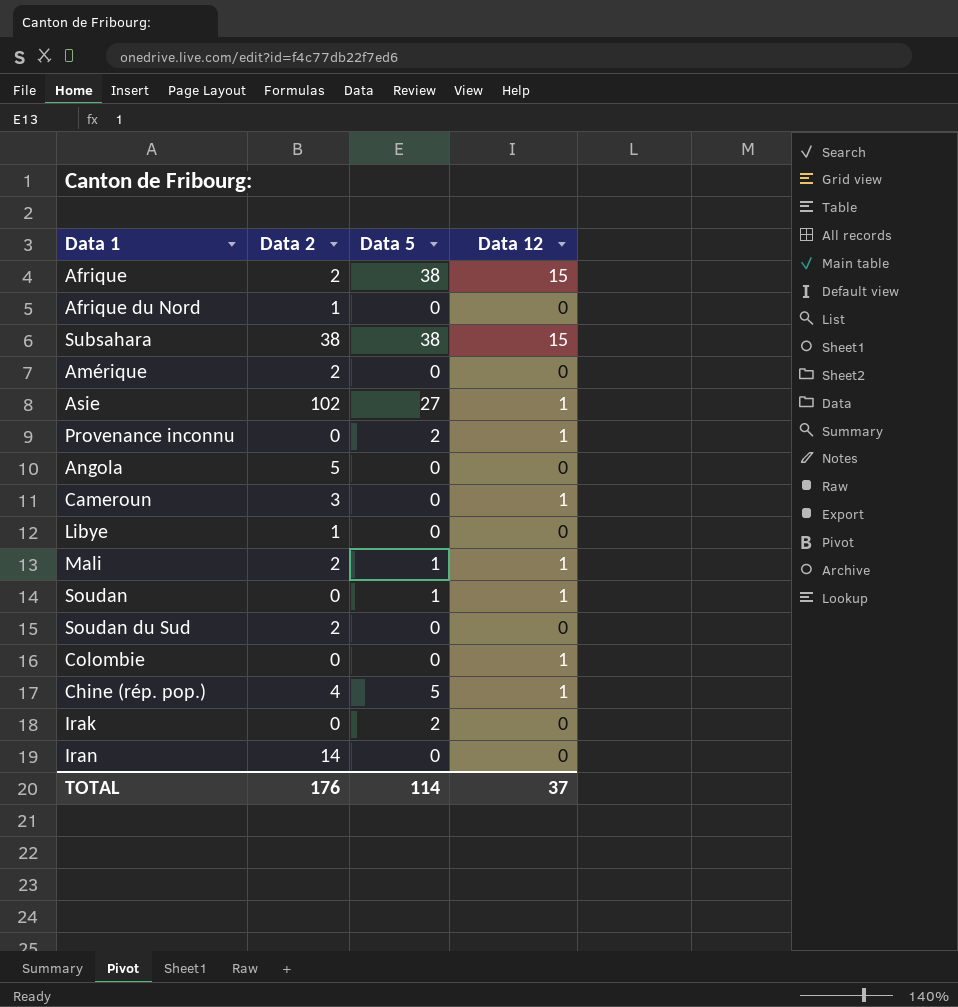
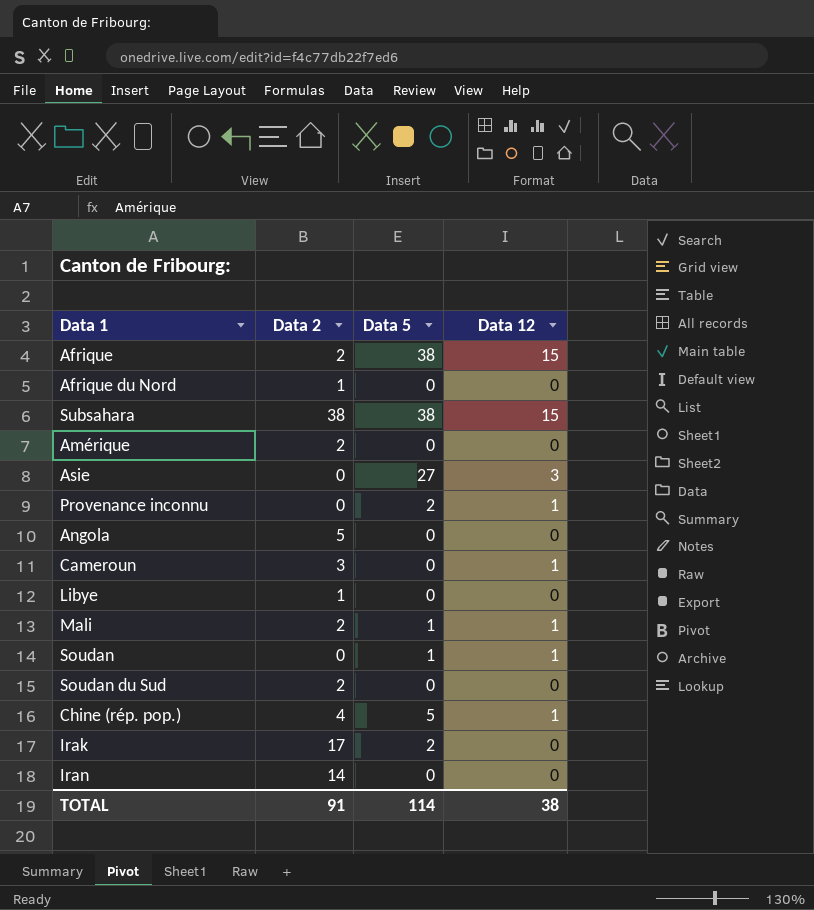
row Colombie: 0 | 0 | 1 -> none
Asie | Data 2: 102 -> 0
Asie | Data 12: 1 -> 3
Irak | Data 2: 0 -> 17
TOTAL | Data 2: 176 -> 91
TOTAL | Data 12: 37 -> 38

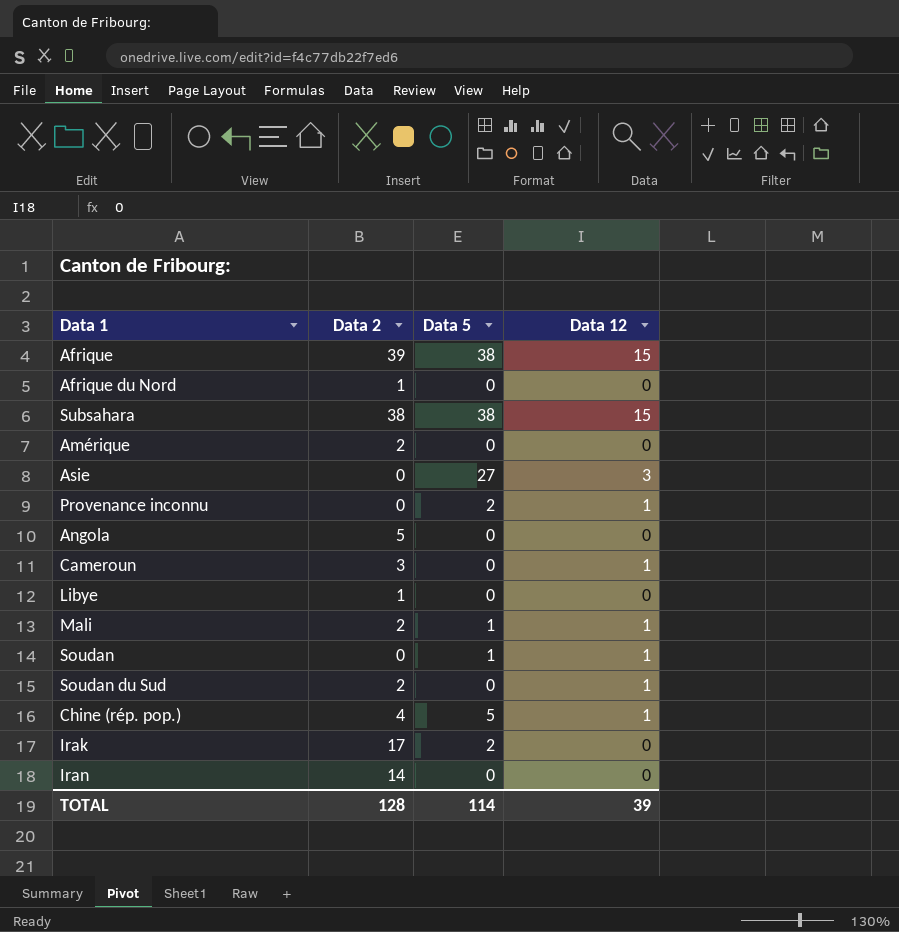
Afrique | Data 2: 2 -> 39
Soudan du Sud | Data 12: 0 -> 1
TOTAL | Data 2: 91 -> 128
TOTAL | Data 12: 38 -> 39

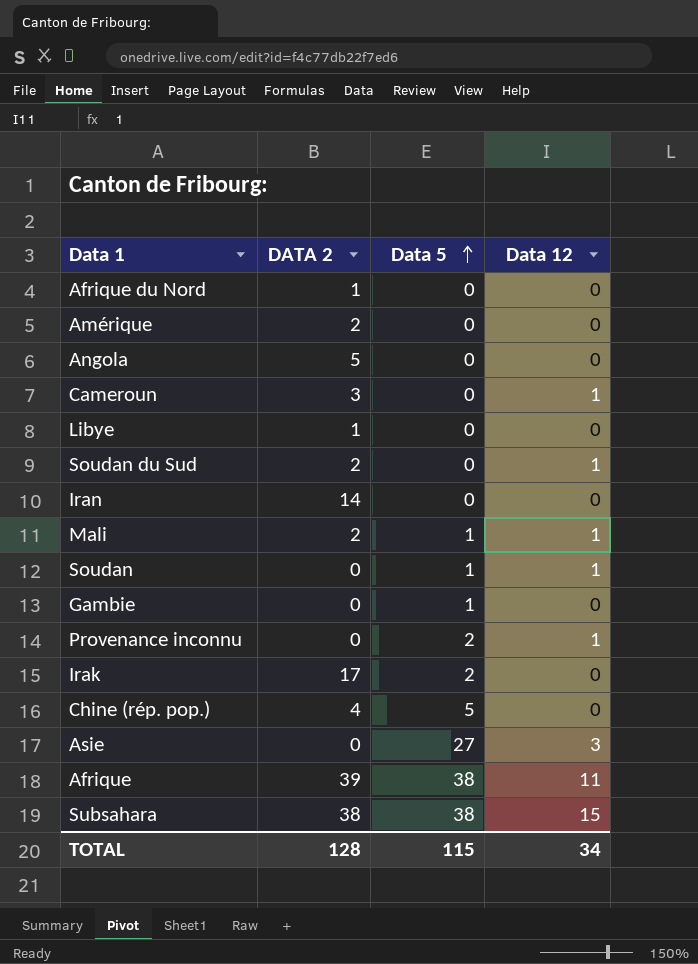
row order: none -> Data 5 ascending
column name: Data 2 -> DATA 2
row Gambie: none -> 0 | 1 | 0
Chine (rép. pop.) | Data 12: 1 -> 0
Afrique | Data 12: 15 -> 11
TOTAL | Data 5: 114 -> 115
TOTAL | Data 12: 39 -> 34

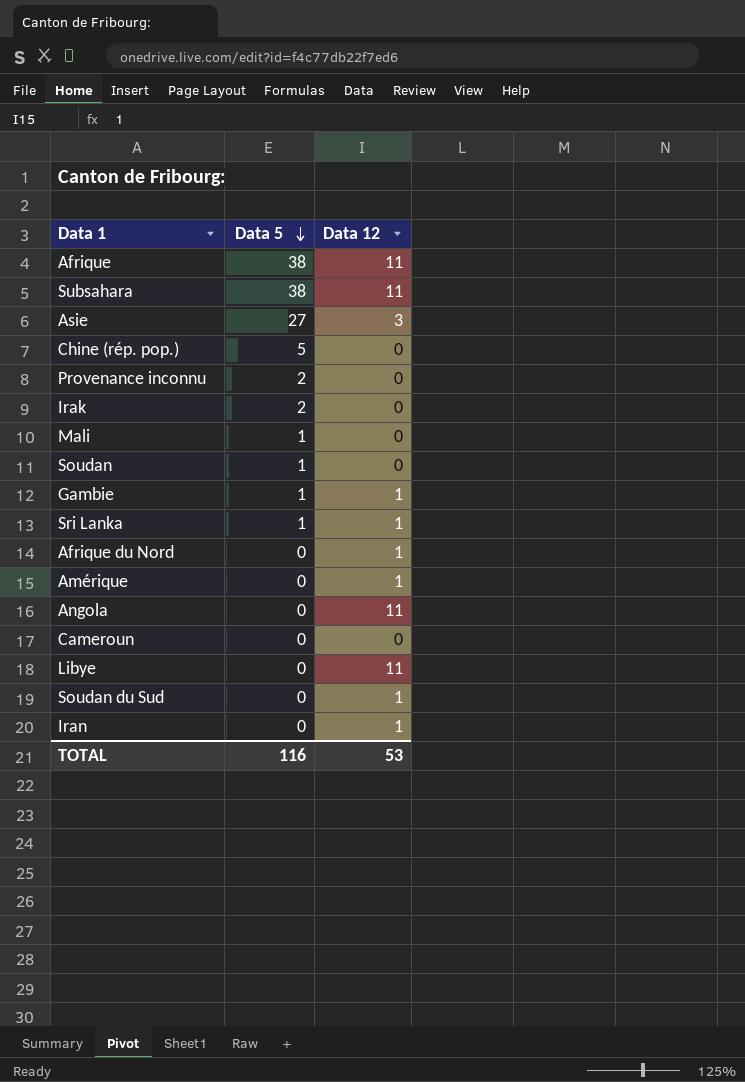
row order: Data 5 ascending -> Data 5 descending
column DATA 2 | position: 2 -> none
Subsahara | Data 12: 15 -> 11
Provenance inconnu | Data 12: 1 -> 0
Mali | Data 12: 1 -> 0
Soudan | Data 12: 1 -> 0
Gambie | Data 12: 0 -> 1
row Sri Lanka: none -> 1 | 1
Afrique du Nord | Data 12: 0 -> 1
Amérique | Data 12: 0 -> 1
Angola | Data 12: 0 -> 11
Cameroun | Data 12: 1 -> 0
Libye | Data 12: 0 -> 11
Iran | Data 12: 0 -> 1
TOTAL | Data 5: 115 -> 116
TOTAL | Data 12: 34 -> 53

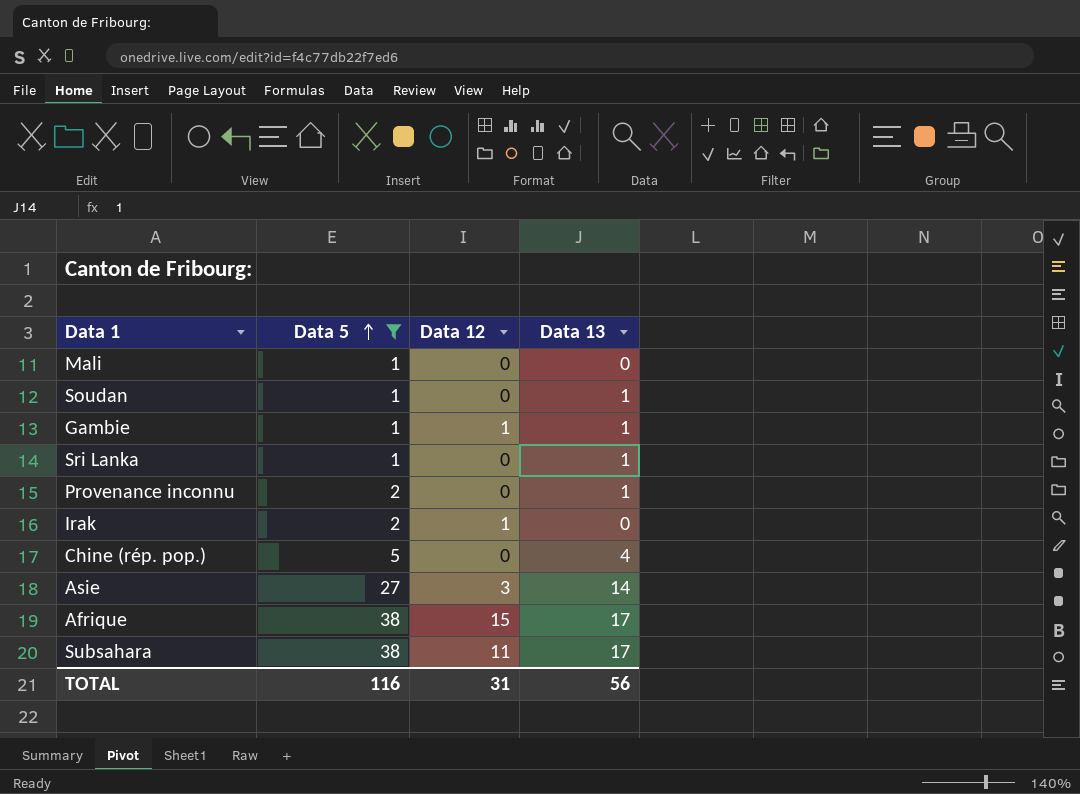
filter: none -> Data 5 != 0
row order: Data 5 descending -> Data 5 ascending
column Data 13 | position: none -> 4
Sri Lanka | Data 12: 1 -> 0
Irak | Data 12: 0 -> 1
Afrique | Data 12: 11 -> 15
TOTAL | Data 12: 53 -> 31

